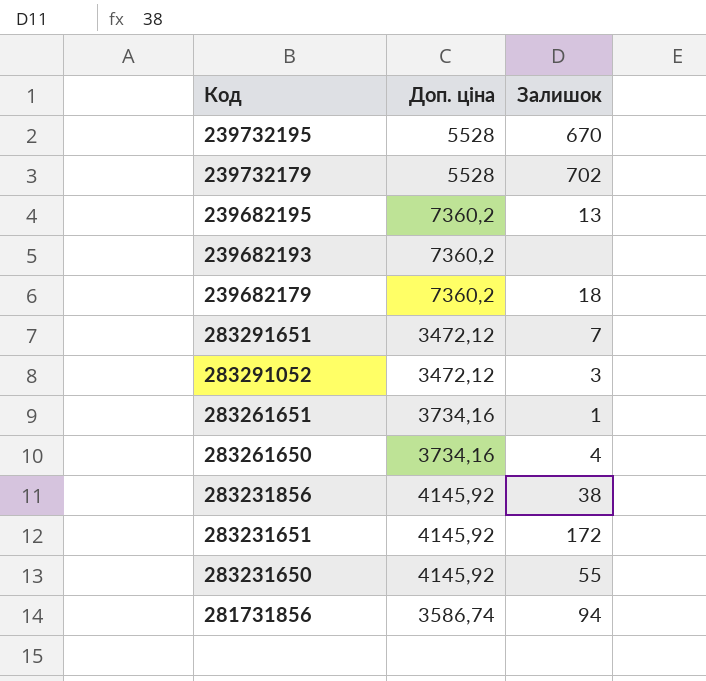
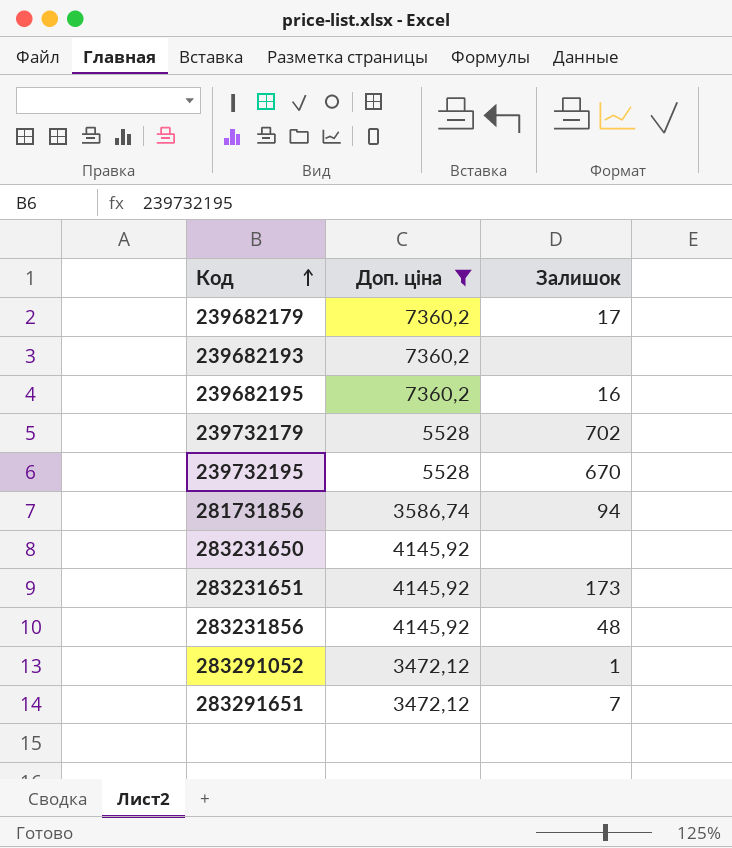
filter: none -> Доп. ціна != 3734,16
row order: none -> Код ascending
239682179 | Залишок: 18 -> 17
239682195 | Залишок: 13 -> 16
283231650 | Залишок: 55 -> none
283231651 | Залишок: 172 -> 173
283231856 | Залишок: 38 -> 48
283291052 | Залишок: 3 -> 1

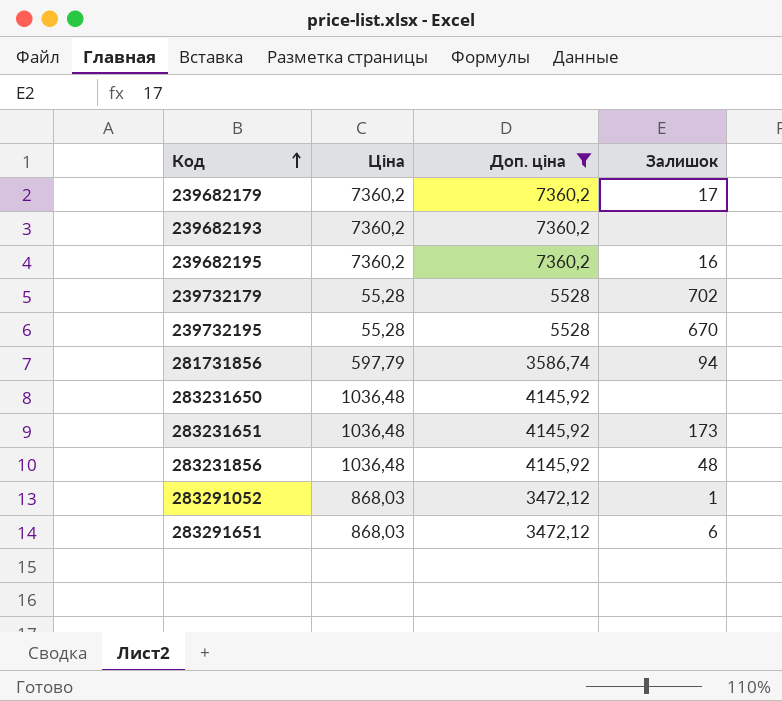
column Ціна | position: none -> 2
283291651 | Залишок: 7 -> 6

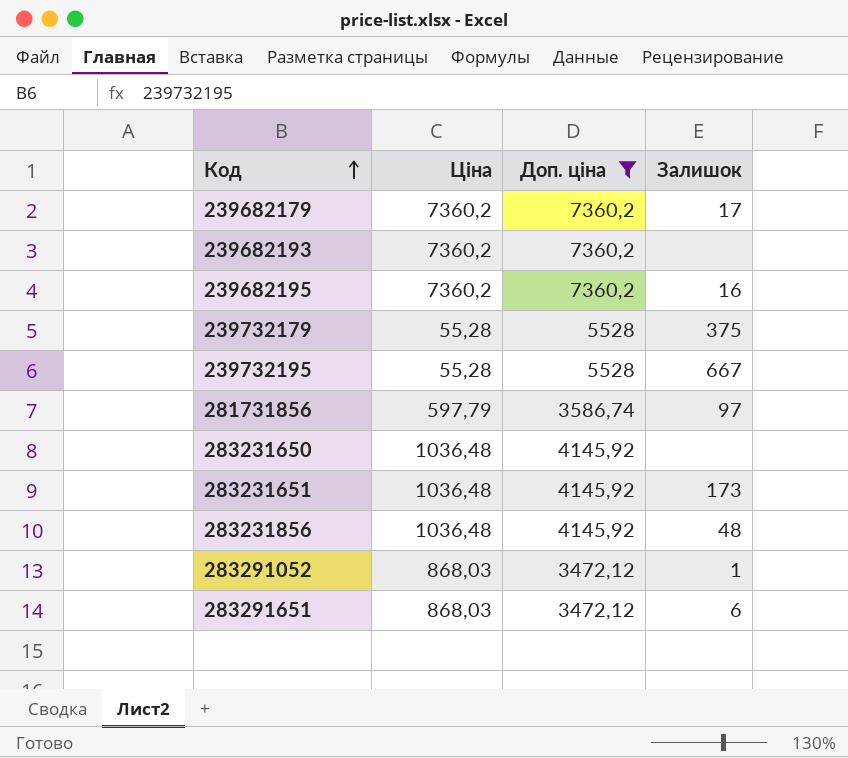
239732179 | Залишок: 702 -> 375
239732195 | Залишок: 670 -> 667
281731856 | Залишок: 94 -> 97

